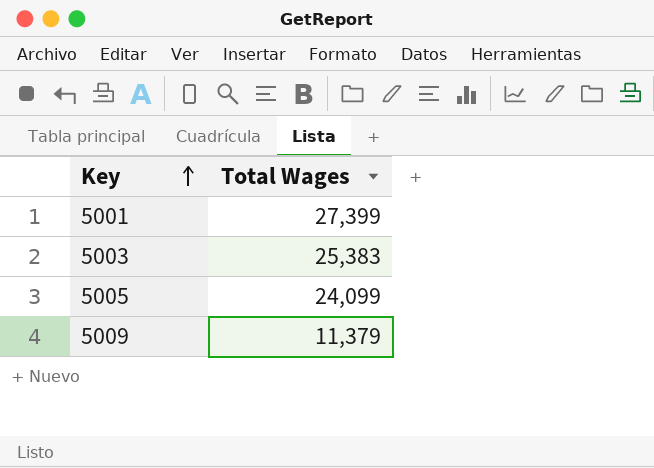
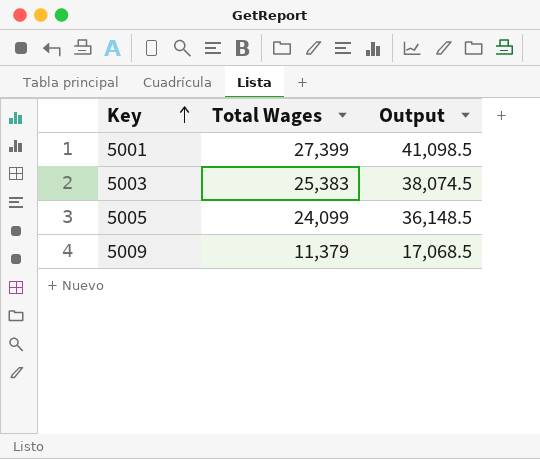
column Output | formula: none -> [Total Wages] * 1.5

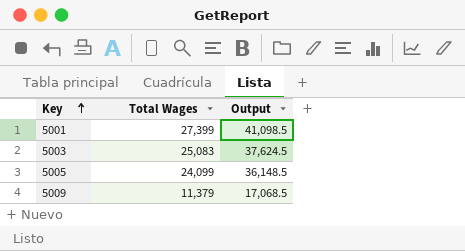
5003 | Total Wages: 25,383 -> 25,083
5003 | Output: 38,074.5 -> 37,624.5

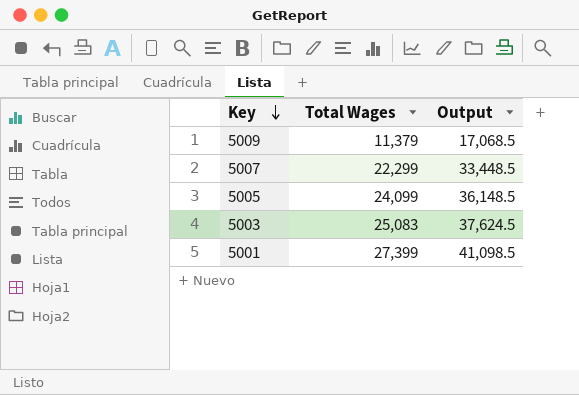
row order: Key ascending -> Key descending
row 5007: none -> 22,299 | 33,448.5

